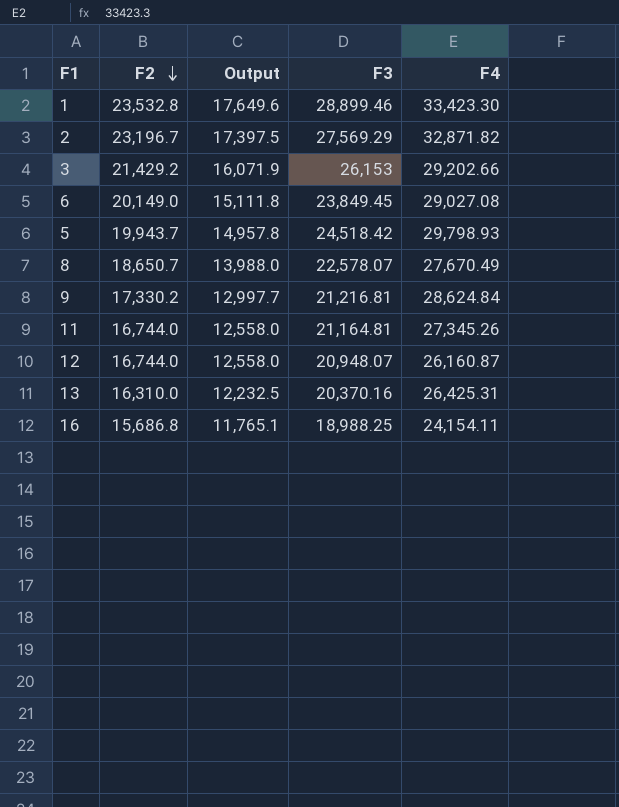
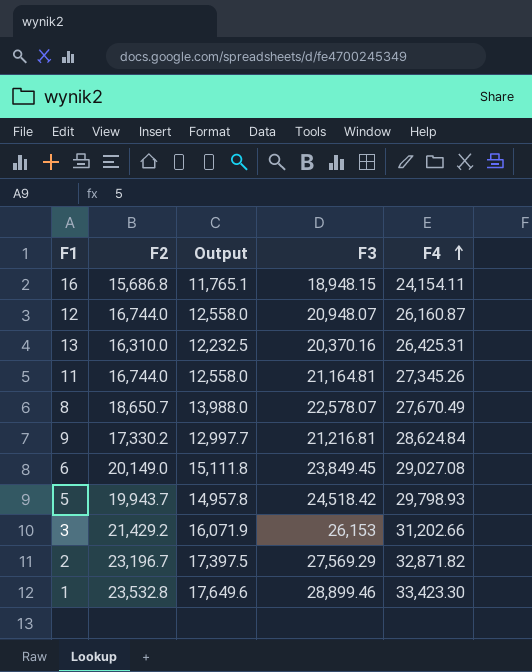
row order: F2 descending -> F4 ascending
16 | F3: 18,988.25 -> 18,948.15
3 | F4: 29,202.66 -> 31,202.66

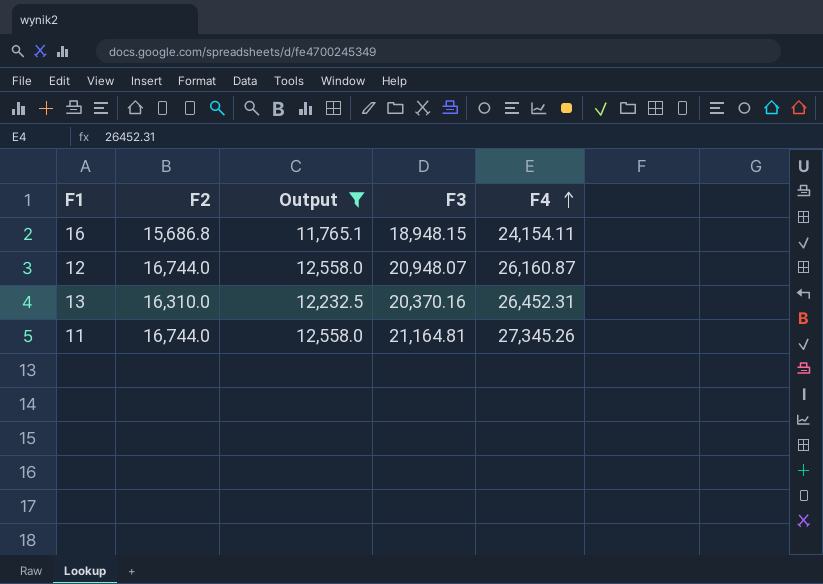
filter: none -> Output <= 12,558.0
13 | F4: 26,425.31 -> 26,452.31

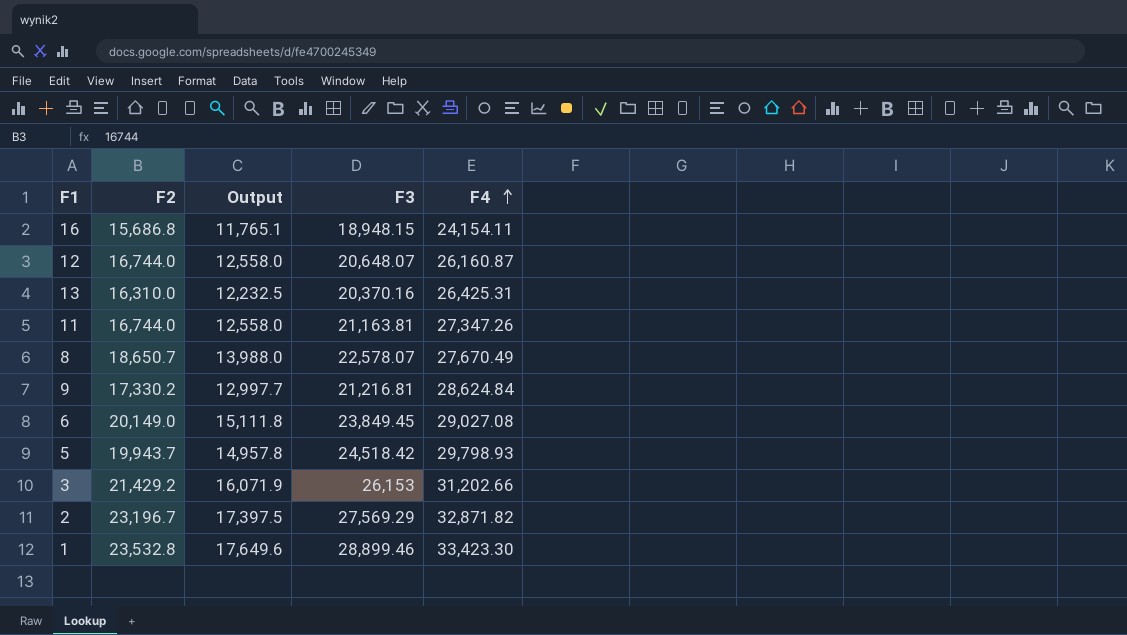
filter: Output <= 12,558.0 -> none
12 | F3: 20,948.07 -> 20,648.07
13 | F4: 26,452.31 -> 26,425.31
11 | F3: 21,164.81 -> 21,163.81
11 | F4: 27,345.26 -> 27,347.26

